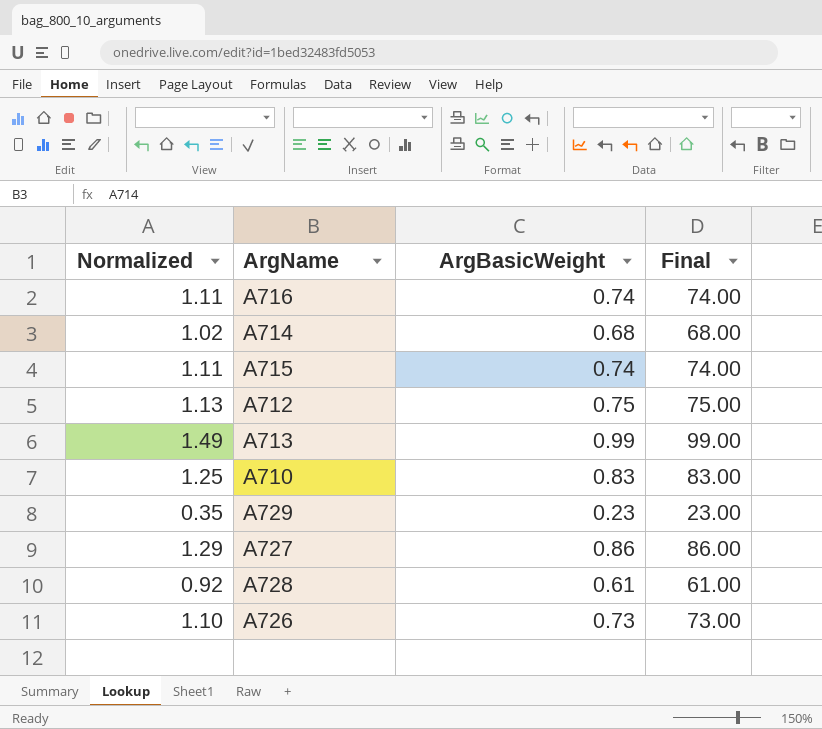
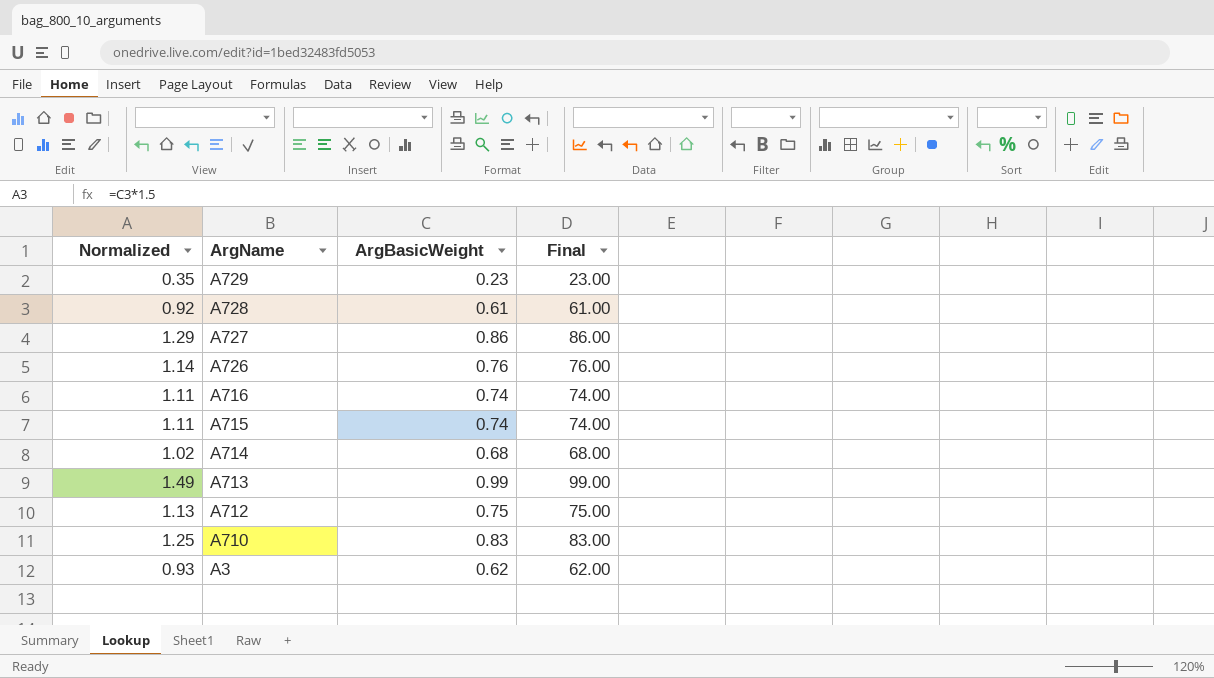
row order: none -> ArgName descending
A726 | Normalized: 1.10 -> 1.14
A726 | ArgBasicWeight: 0.73 -> 0.76
A726 | Final: 73.00 -> 76.00
row A3: none -> 0.93 | 0.62 | 62.00

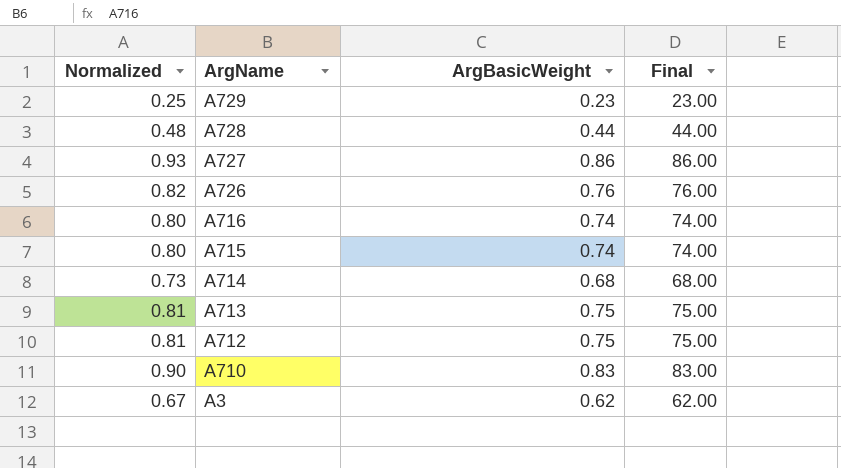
column Normalized | formula: [ArgBasicWeight] * 1.5 -> [ArgBasicWeight] * 1.08
A728 | ArgBasicWeight: 0.61 -> 0.44
A728 | Final: 61.00 -> 44.00
A713 | ArgBasicWeight: 0.99 -> 0.75
A713 | Final: 99.00 -> 75.00

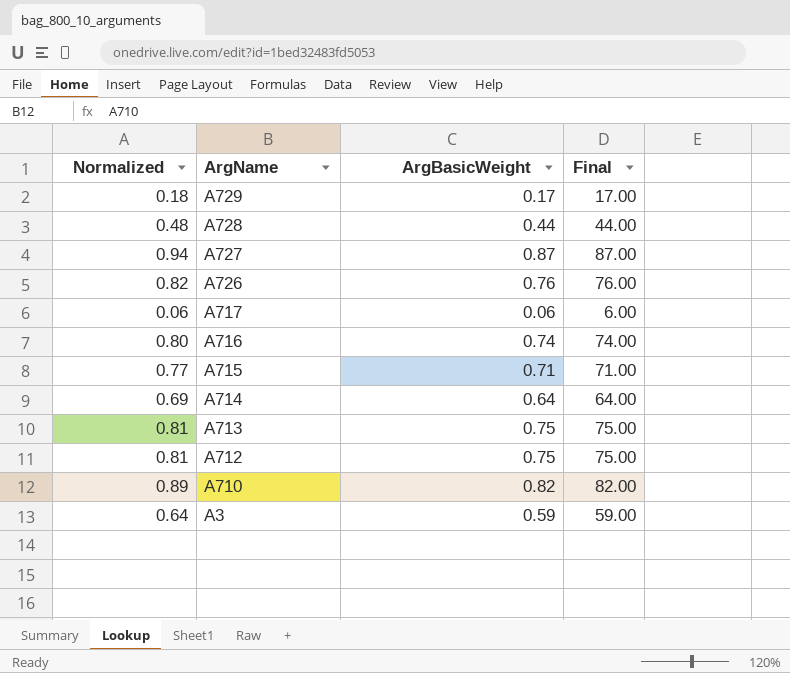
A729 | Normalized: 0.25 -> 0.18
A729 | ArgBasicWeight: 0.23 -> 0.17
A729 | Final: 23.00 -> 17.00
A727 | Normalized: 0.93 -> 0.94
A727 | ArgBasicWeight: 0.86 -> 0.87
A727 | Final: 86.00 -> 87.00
row A717: none -> 0.06 | 0.06 | 6.00
A715 | Normalized: 0.80 -> 0.77
A715 | ArgBasicWeight: 0.74 -> 0.71
A715 | Final: 74.00 -> 71.00
A714 | Normalized: 0.73 -> 0.69
A714 | ArgBasicWeight: 0.68 -> 0.64
A714 | Final: 68.00 -> 64.00
A710 | Normalized: 0.90 -> 0.89
A710 | ArgBasicWeight: 0.83 -> 0.82
A710 | Final: 83.00 -> 82.00
A3 | Normalized: 0.67 -> 0.64
A3 | ArgBasicWeight: 0.62 -> 0.59
A3 | Final: 62.00 -> 59.00

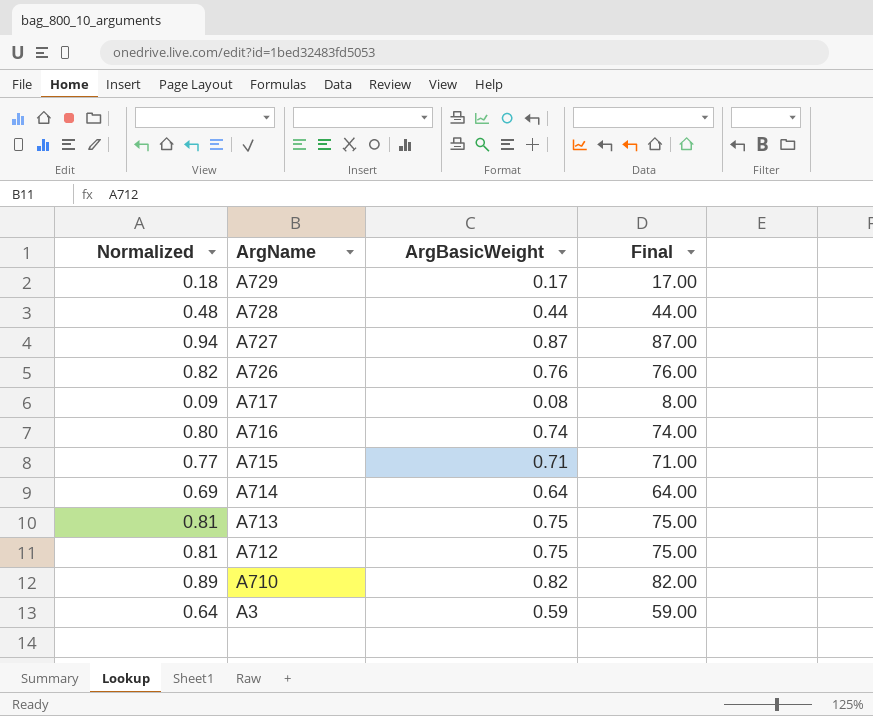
A717 | Normalized: 0.06 -> 0.09
A717 | ArgBasicWeight: 0.06 -> 0.08
A717 | Final: 6.00 -> 8.00

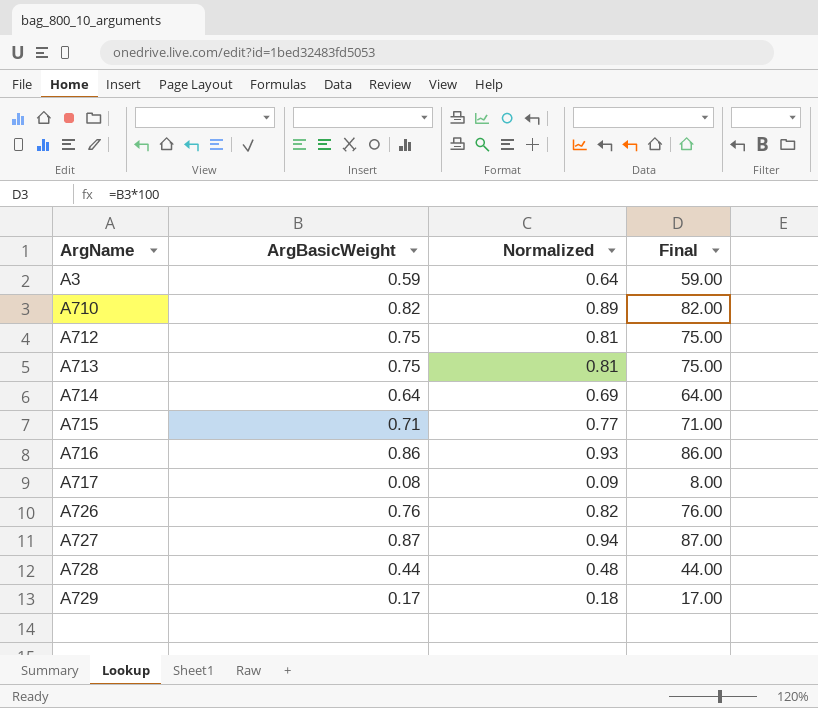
row order: ArgName descending -> ArgName ascending
column Normalized | position: 1 -> 3
A716 | ArgBasicWeight: 0.74 -> 0.86
A716 | Normalized: 0.80 -> 0.93
A716 | Final: 74.00 -> 86.00

